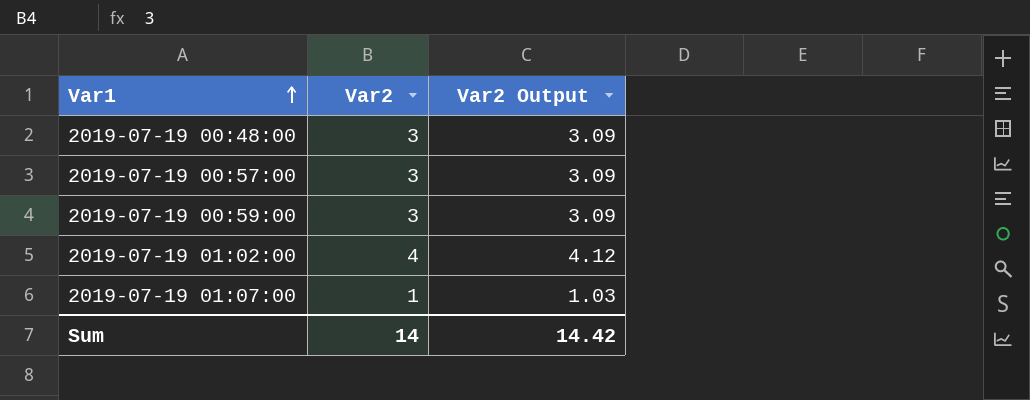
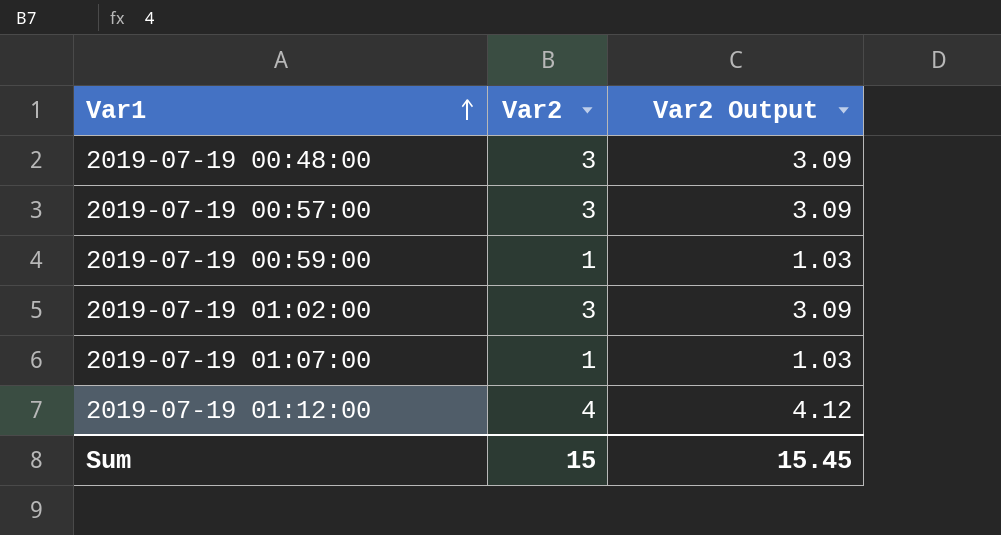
2019-07-19 00:59:00 | Var2: 3 -> 1
2019-07-19 00:59:00 | Var2 Output: 3.09 -> 1.03
2019-07-19 01:02:00 | Var2: 4 -> 3
2019-07-19 01:02:00 | Var2 Output: 4.12 -> 3.09
row 2019-07-19 01:12:00: none -> 4 | 4.12
Sum | Var2: 14 -> 15
Sum | Var2 Output: 14.42 -> 15.45

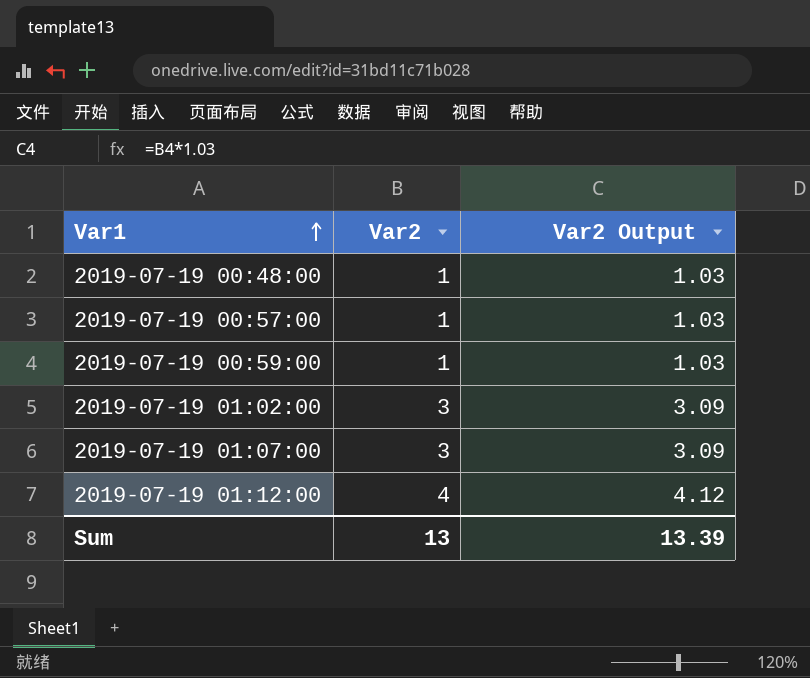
2019-07-19 00:48:00 | Var2: 3 -> 1
2019-07-19 00:48:00 | Var2 Output: 3.09 -> 1.03
2019-07-19 00:57:00 | Var2: 3 -> 1
2019-07-19 00:57:00 | Var2 Output: 3.09 -> 1.03
2019-07-19 01:07:00 | Var2: 1 -> 3
2019-07-19 01:07:00 | Var2 Output: 1.03 -> 3.09
Sum | Var2: 15 -> 13
Sum | Var2 Output: 15.45 -> 13.39

